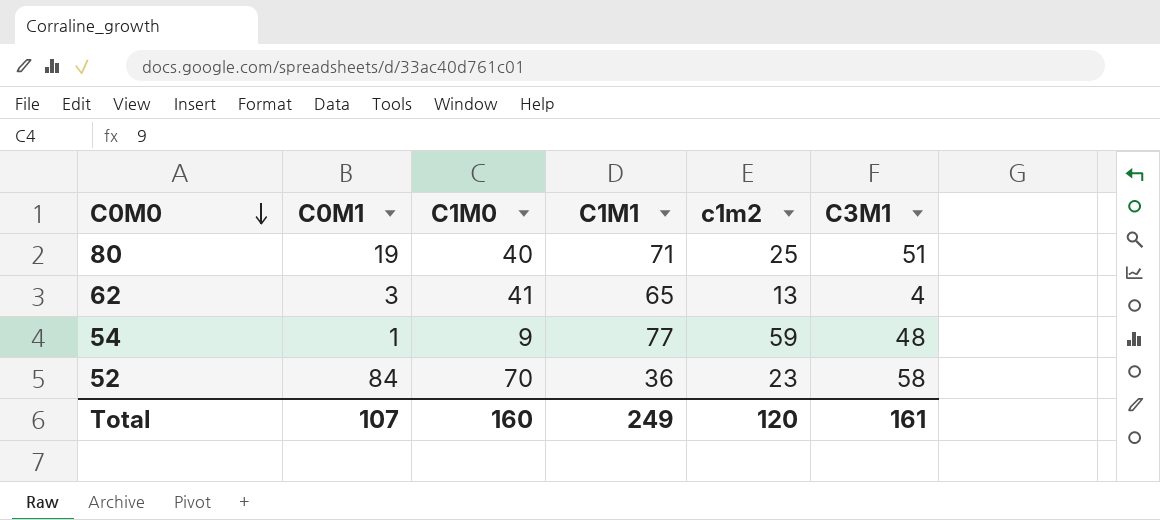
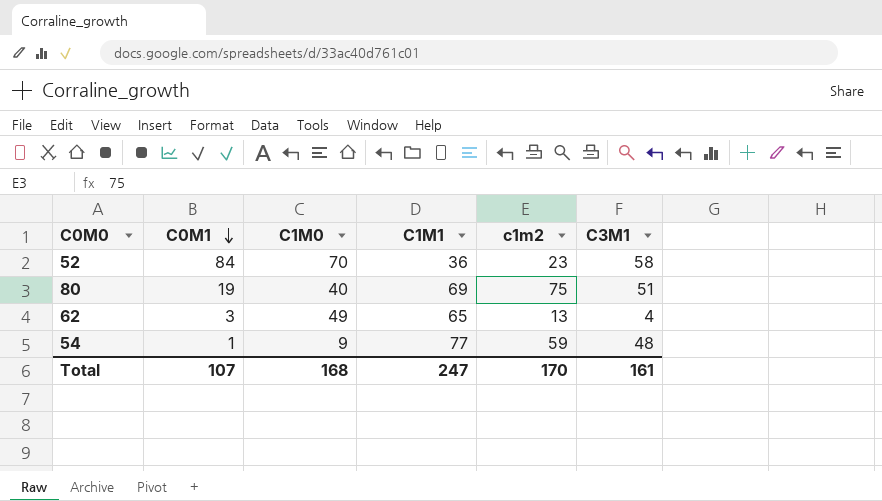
row order: C0M0 descending -> C0M1 descending
80 | C1M1: 71 -> 69
80 | c1m2: 25 -> 75
62 | C1M0: 41 -> 49
Total | C1M0: 160 -> 168
Total | C1M1: 249 -> 247
Total | c1m2: 120 -> 170

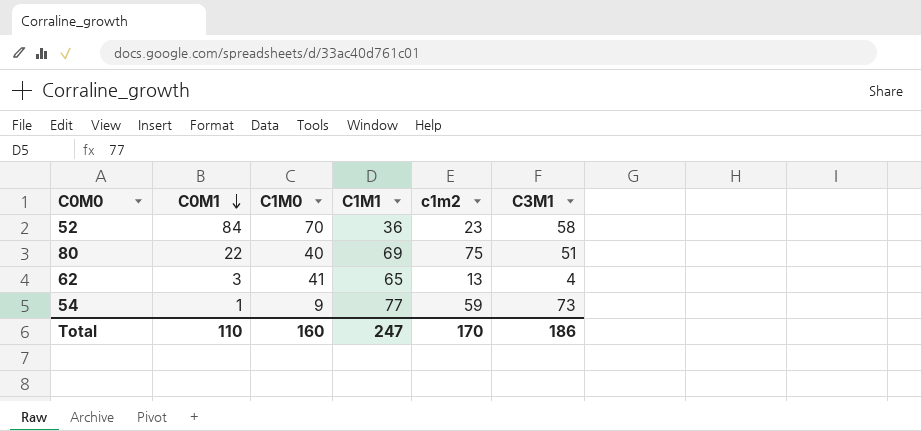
80 | C0M1: 19 -> 22
62 | C1M0: 49 -> 41
54 | C3M1: 48 -> 73
Total | C0M1: 107 -> 110
Total | C1M0: 168 -> 160
Total | C3M1: 161 -> 186

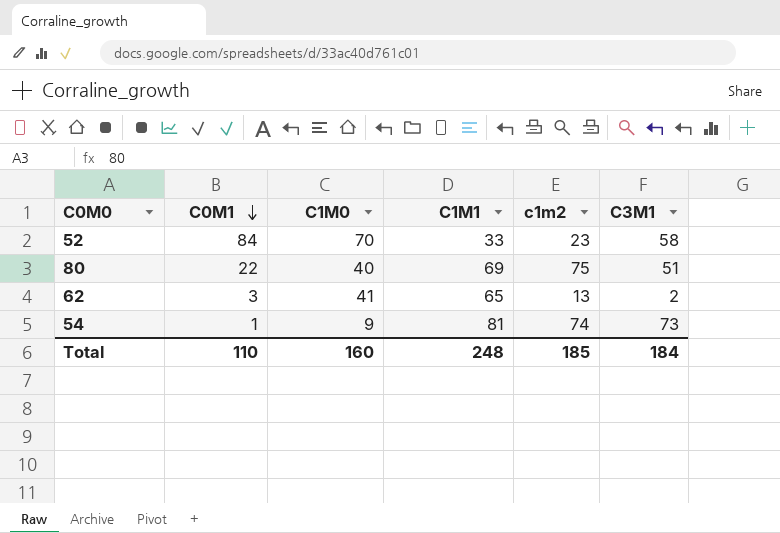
52 | C1M1: 36 -> 33
62 | C3M1: 4 -> 2
54 | C1M1: 77 -> 81
54 | c1m2: 59 -> 74
Total | C1M1: 247 -> 248
Total | c1m2: 170 -> 185
Total | C3M1: 186 -> 184

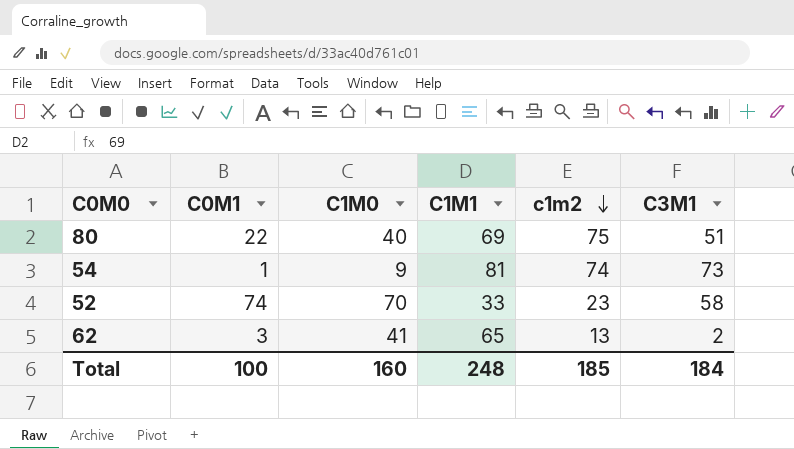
row order: C0M1 descending -> c1m2 descending
52 | C0M1: 84 -> 74
Total | C0M1: 110 -> 100

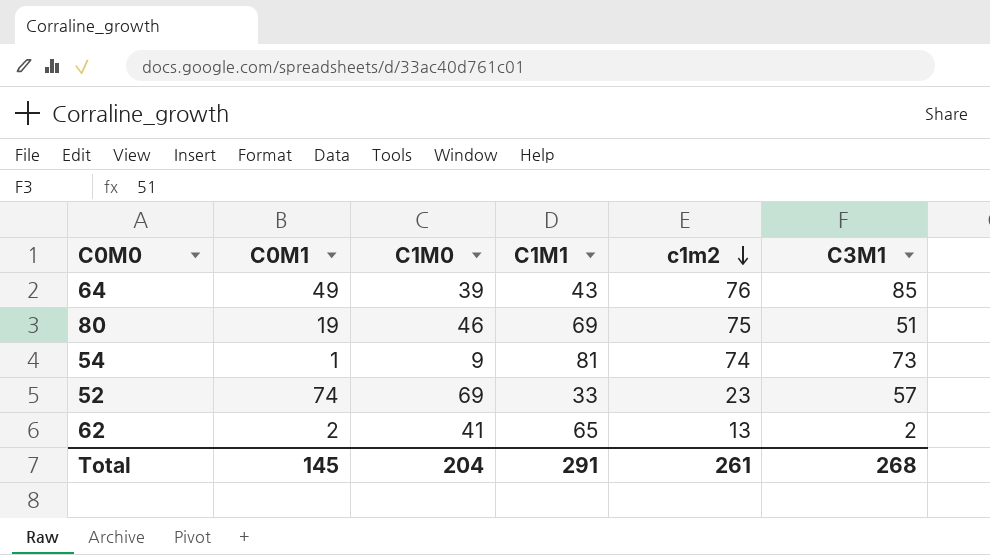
row 64: none -> 49 | 39 | 43 | 76 | 85
80 | C0M1: 22 -> 19
80 | C1M0: 40 -> 46
52 | C1M0: 70 -> 69
52 | C3M1: 58 -> 57
62 | C0M1: 3 -> 2
Total | C0M1: 100 -> 145
Total | C1M0: 160 -> 204
Total | C1M1: 248 -> 291
Total | c1m2: 185 -> 261
Total | C3M1: 184 -> 268

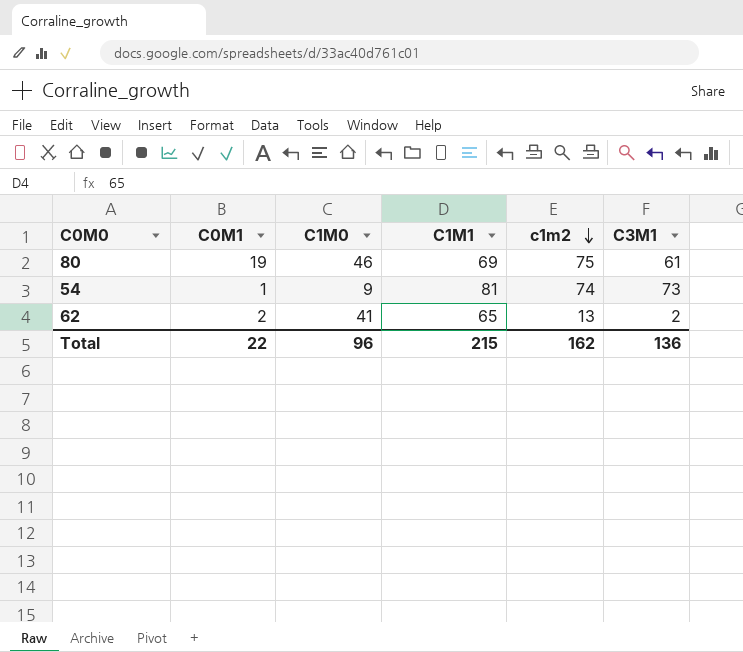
row 64: 49 | 39 | 43 | 76 | 85 -> none
row 52: 74 | 69 | 33 | 23 | 57 -> none
80 | C3M1: 51 -> 61
Total | C0M1: 145 -> 22
Total | C1M0: 204 -> 96
Total | C1M1: 291 -> 215
Total | c1m2: 261 -> 162
Total | C3M1: 268 -> 136

